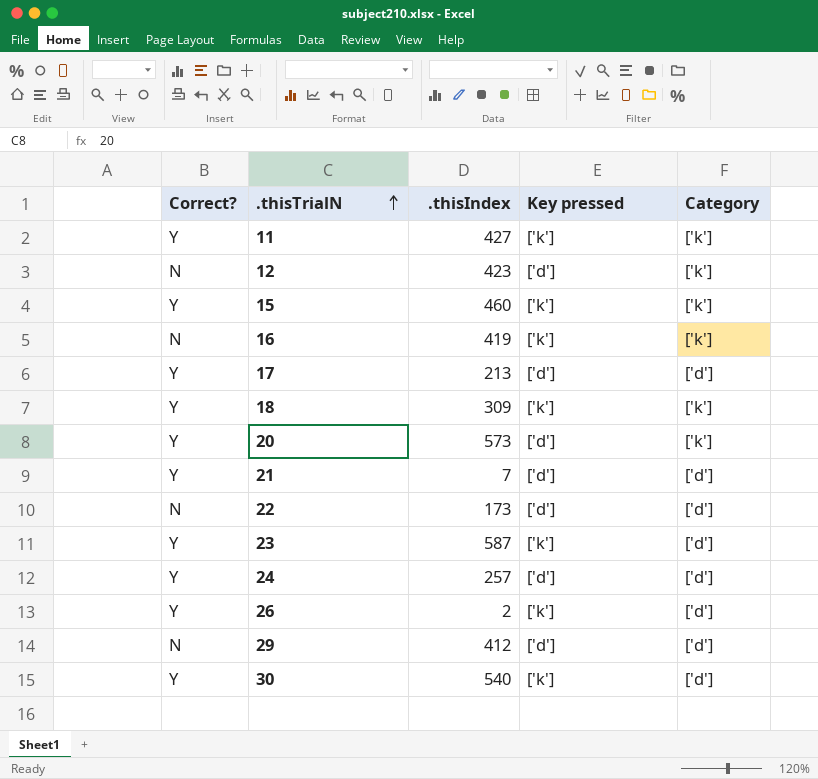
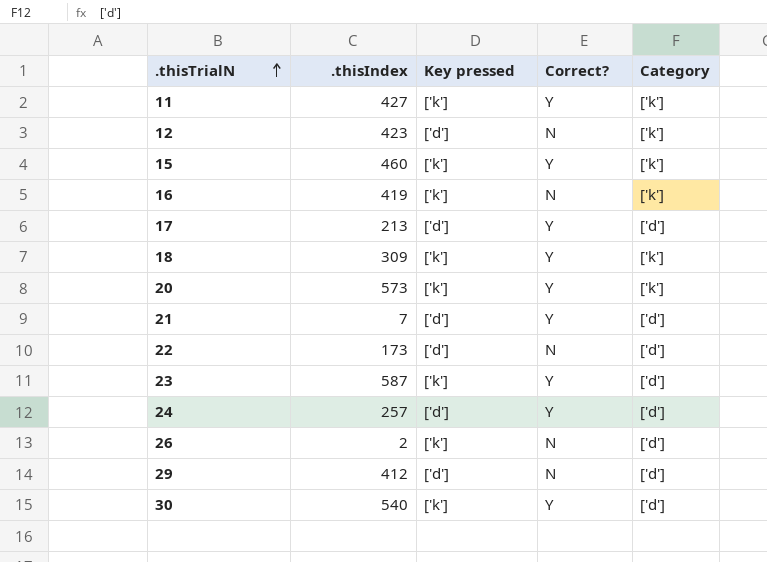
column Correct? | position: 1 -> 4
20 | Key pressed: ['d'] -> ['k']
26 | Correct?: Y -> N

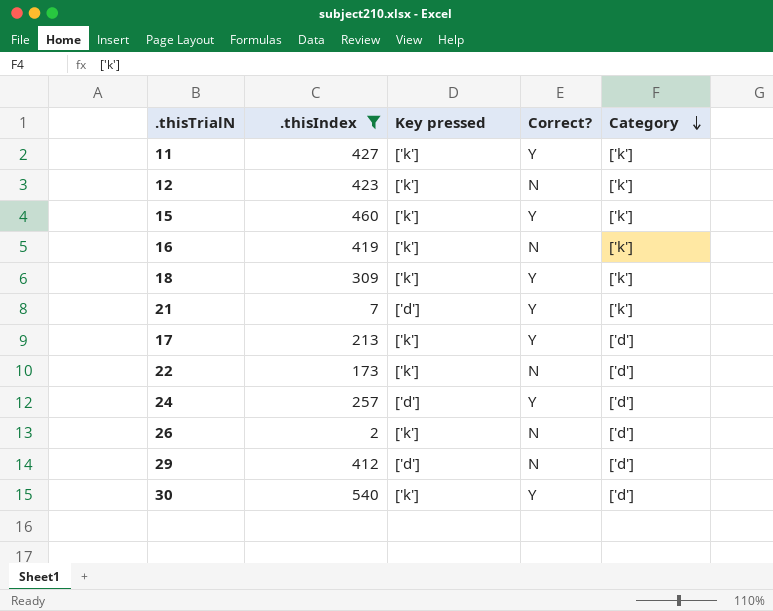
filter: none -> .thisIndex <= 540
row order: .thisTrialN ascending -> Category descending
12 | Key pressed: ['d'] -> ['k']
21 | Category: ['d'] -> ['k']
17 | Key pressed: ['d'] -> ['k']
22 | Key pressed: ['d'] -> ['k']

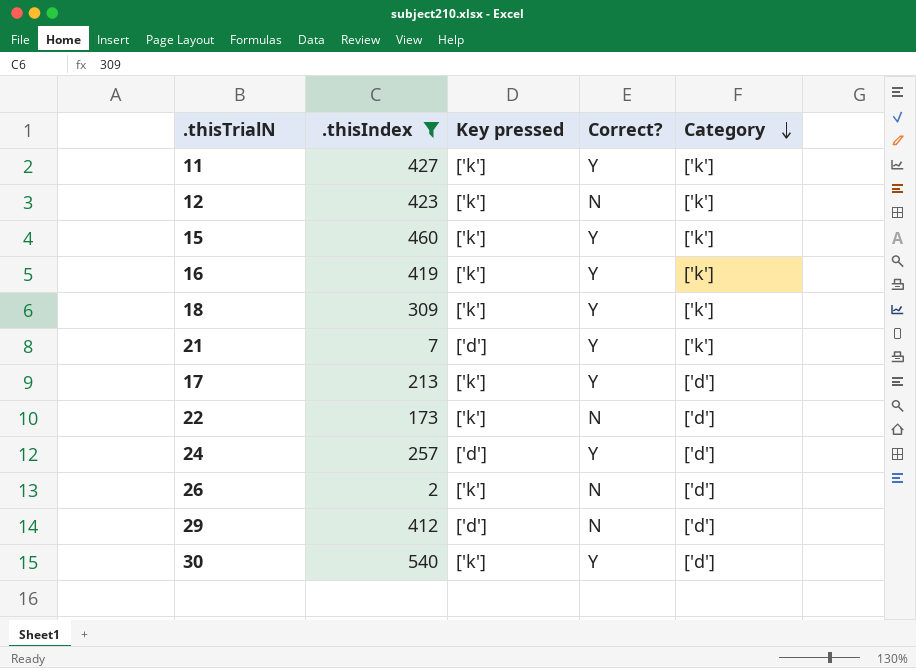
16 | Correct?: N -> Y

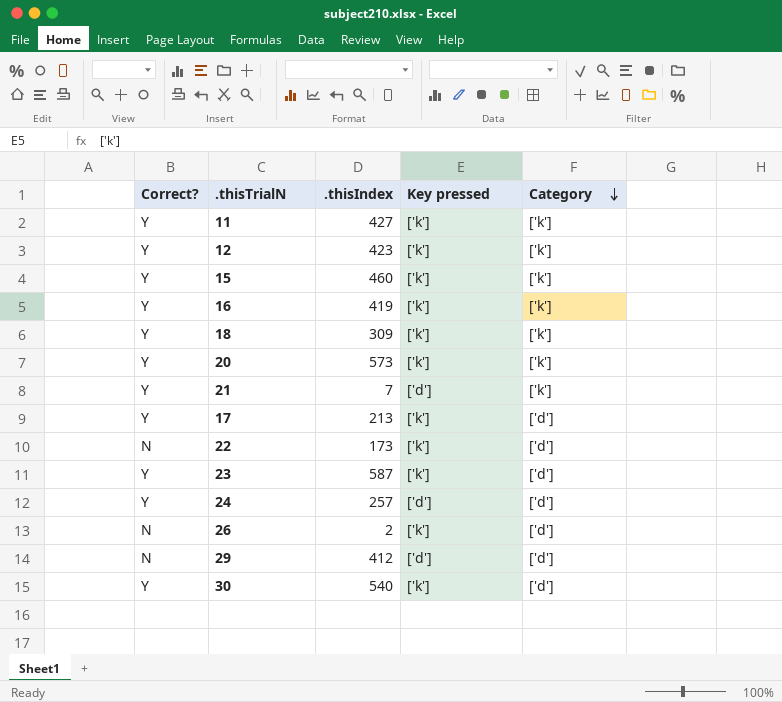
filter: .thisIndex <= 540 -> none
column Correct? | position: 4 -> 1
12 | Correct?: N -> Y

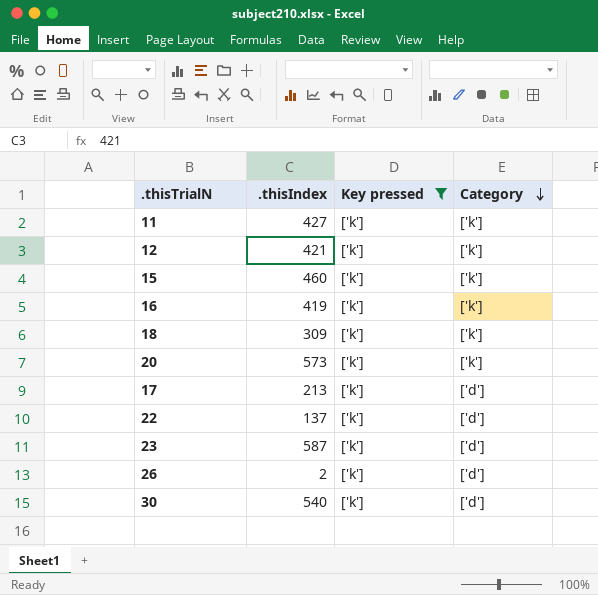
filter: none -> Key pressed = ['k']
column Correct? | position: 1 -> none
12 | .thisIndex: 423 -> 421
22 | .thisIndex: 173 -> 137

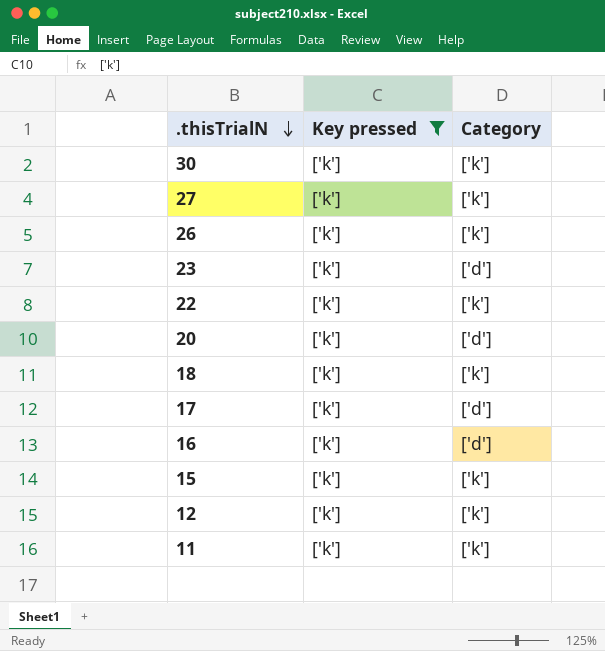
row order: Category descending -> .thisTrialN descending
column .thisIndex | position: 2 -> none
30 | Category: ['d'] -> ['k']
row 27: none -> ['k'] | ['k']
26 | Category: ['d'] -> ['k']
22 | Category: ['d'] -> ['k']
20 | Category: ['k'] -> ['d']
16 | Category: ['k'] -> ['d']

